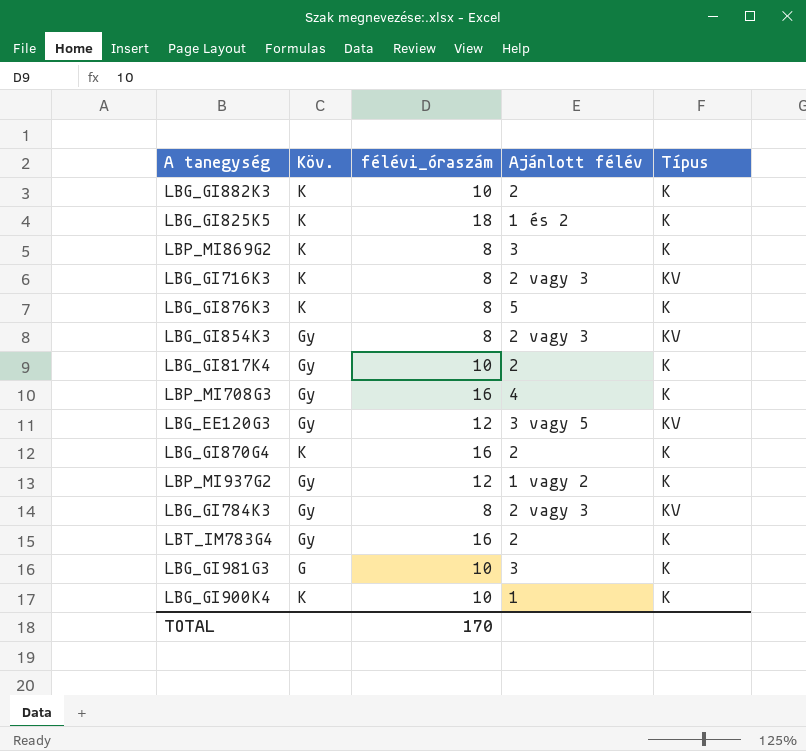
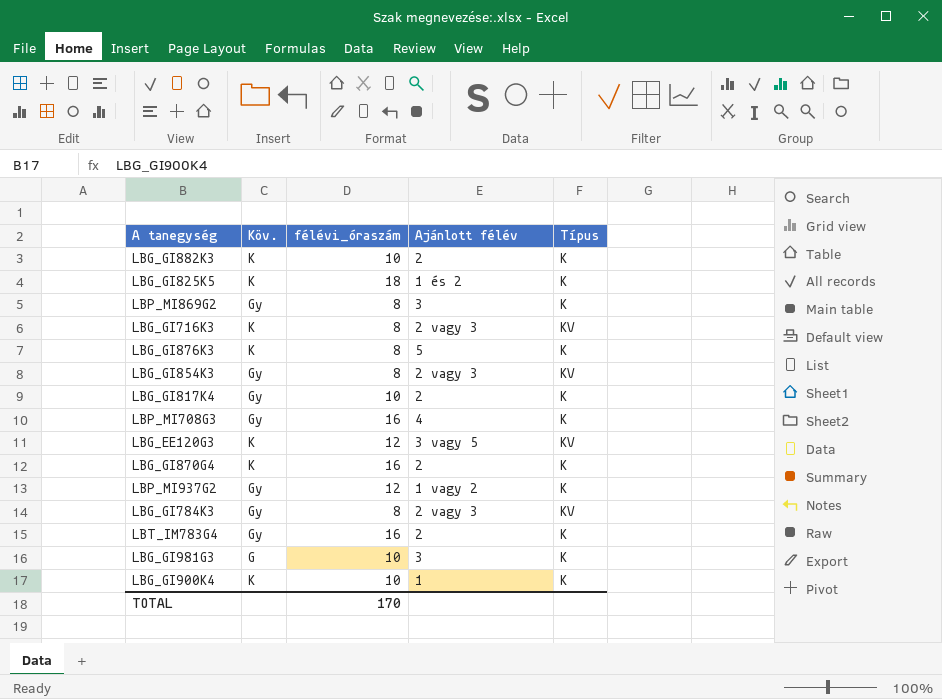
LBP_MI869G2 | Köv.: K -> Gy
LBG_EE120G3 | Köv.: Gy -> K

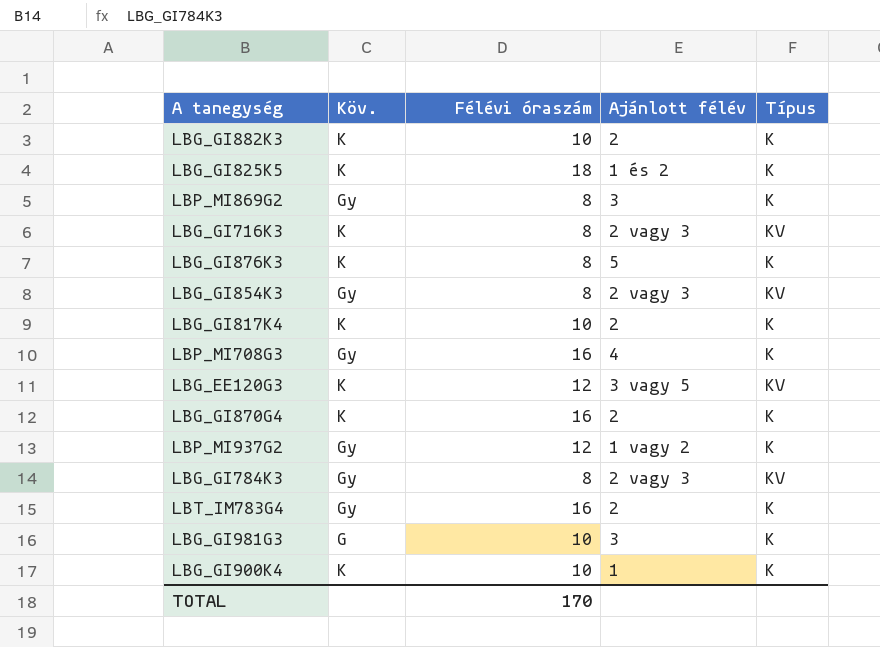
column name: félévi_óraszám -> Félévi óraszám
LBG_GI817K4 | Köv.: Gy -> K

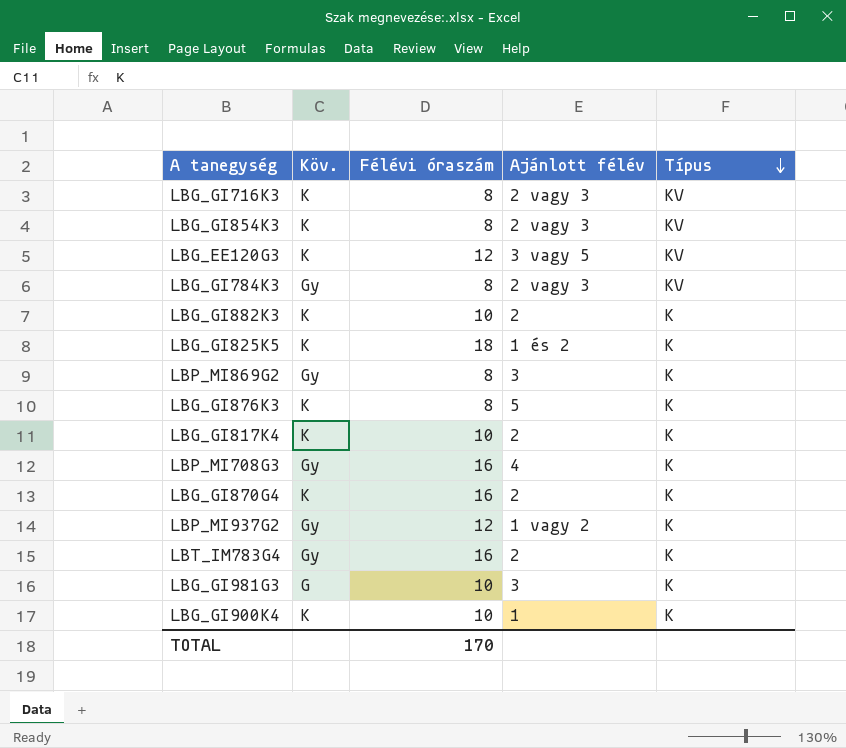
row order: none -> Típus descending
LBG_GI854K3 | Köv.: Gy -> K

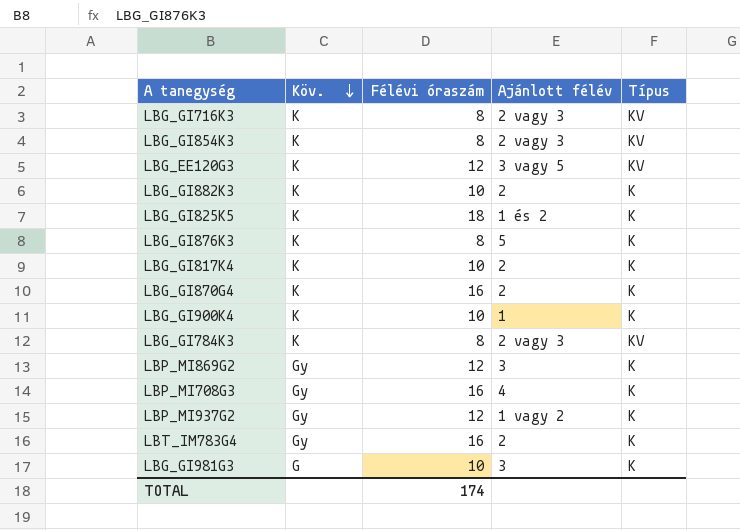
row order: Típus descending -> Köv. descending
LBG_GI784K3 | Köv.: Gy -> K
LBP_MI869G2 | Félévi óraszám: 8 -> 12
TOTAL | Félévi óraszám: 170 -> 174

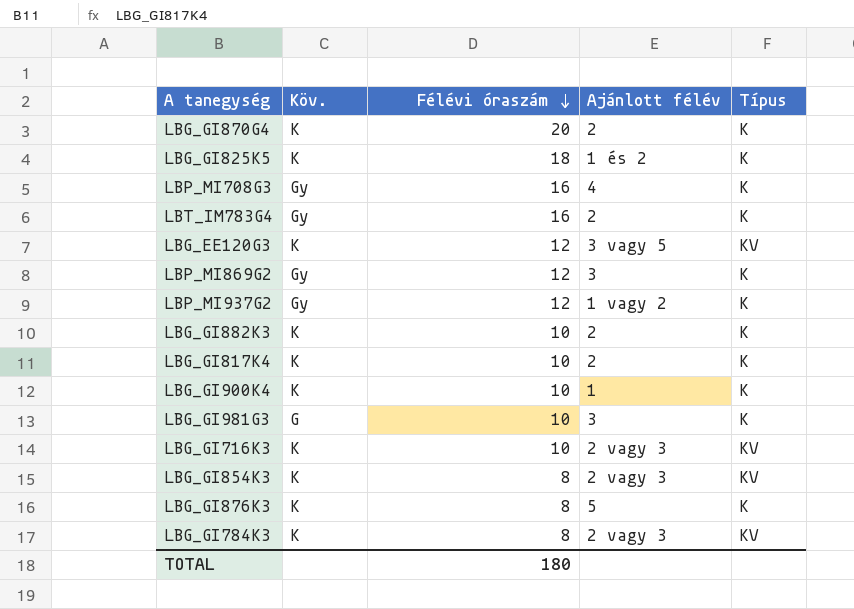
row order: Köv. descending -> Félévi óraszám descending
LBG_GI870G4 | Félévi óraszám: 16 -> 20
LBG_GI716K3 | Félévi óraszám: 8 -> 10
TOTAL | Félévi óraszám: 174 -> 180

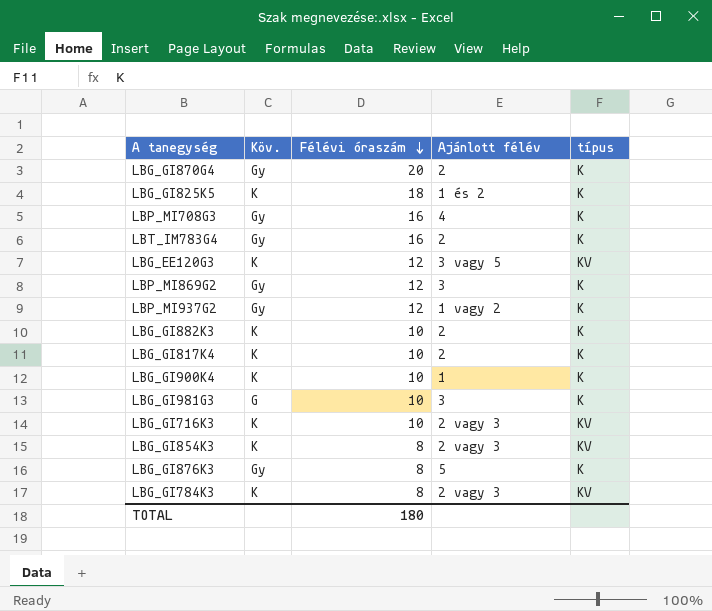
column name: Típus -> típus
LBG_GI870G4 | Köv.: K -> Gy
LBG_GI876K3 | Köv.: K -> Gy

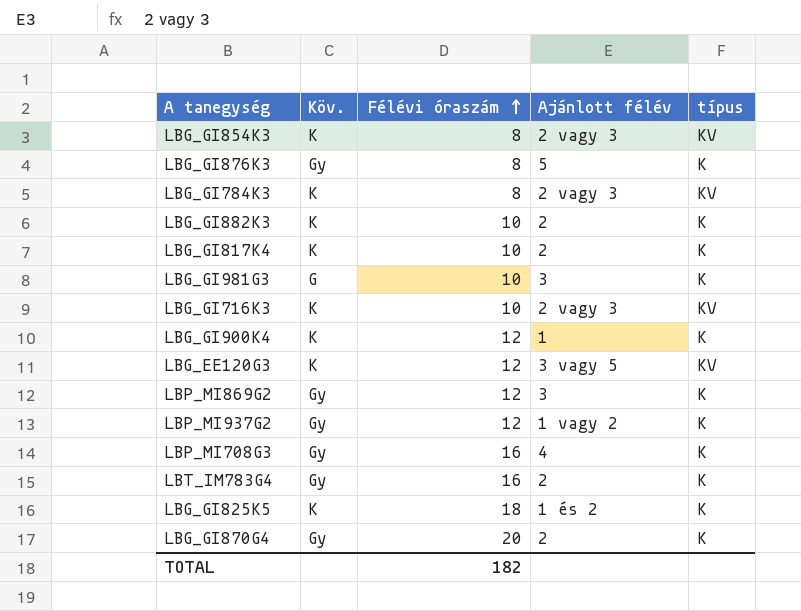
row order: Félévi óraszám descending -> Félévi óraszám ascending
LBG_GI900K4 | Félévi óraszám: 10 -> 12
TOTAL | Félévi óraszám: 180 -> 182

